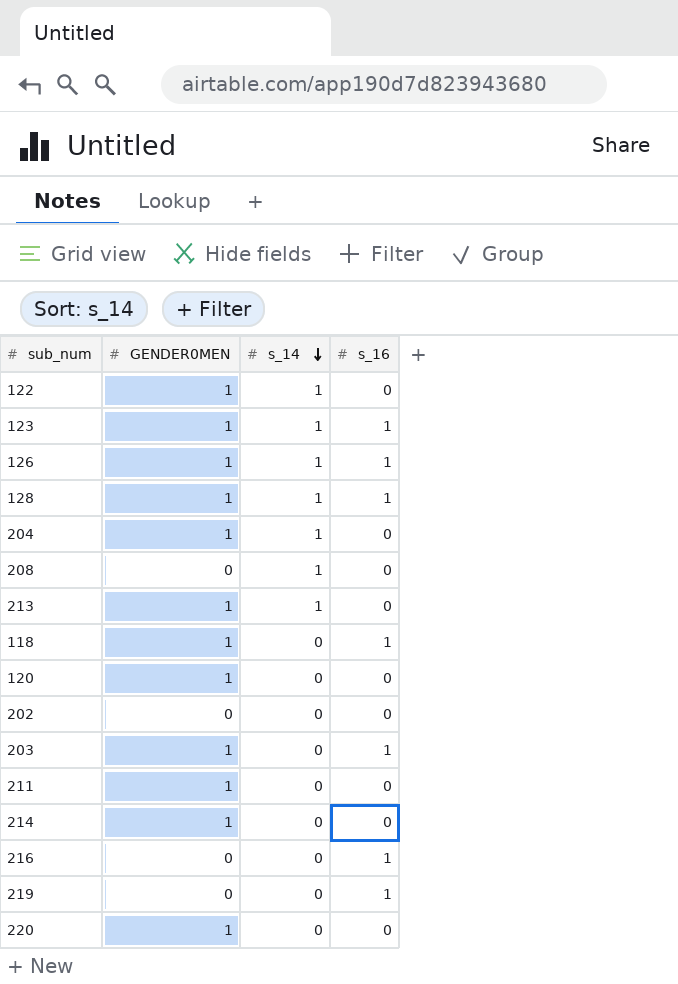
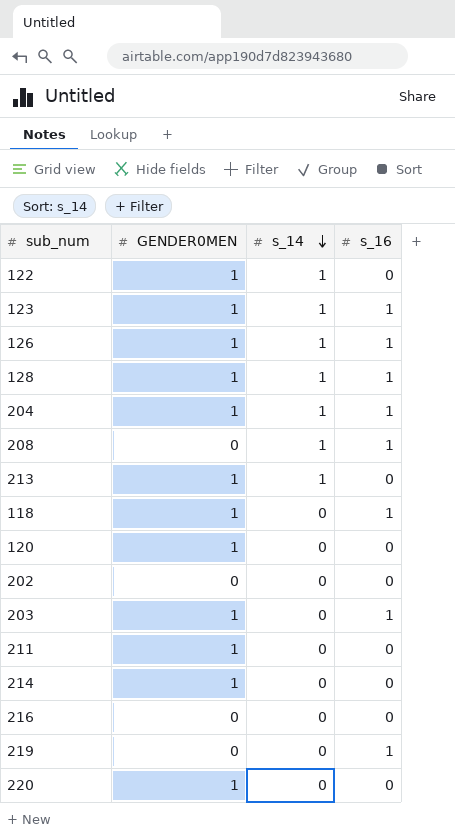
204 | s_16: 0 -> 1
208 | s_16: 0 -> 1
216 | s_16: 1 -> 0

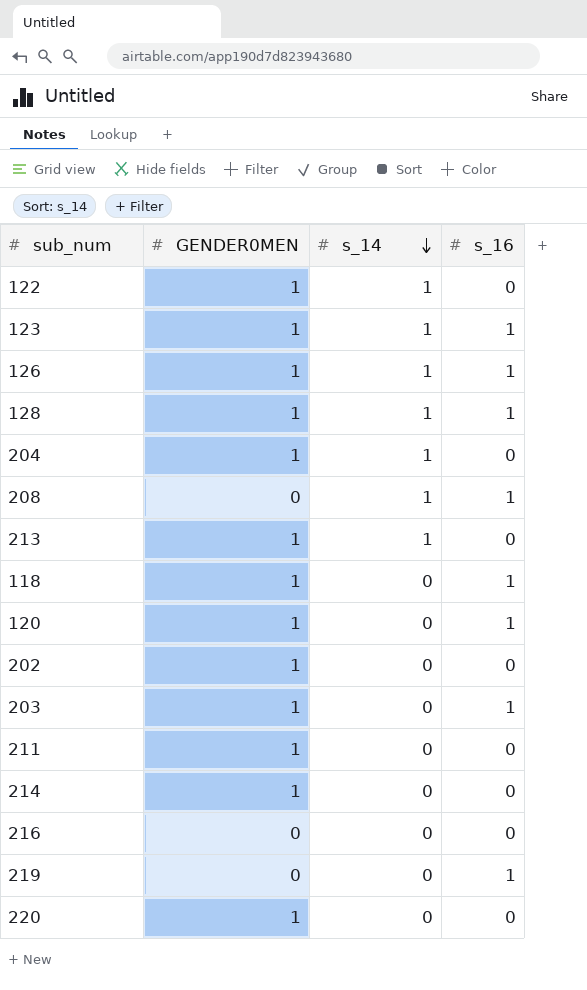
204 | s_16: 1 -> 0
120 | s_16: 0 -> 1
202 | GENDER0MEN: 0 -> 1

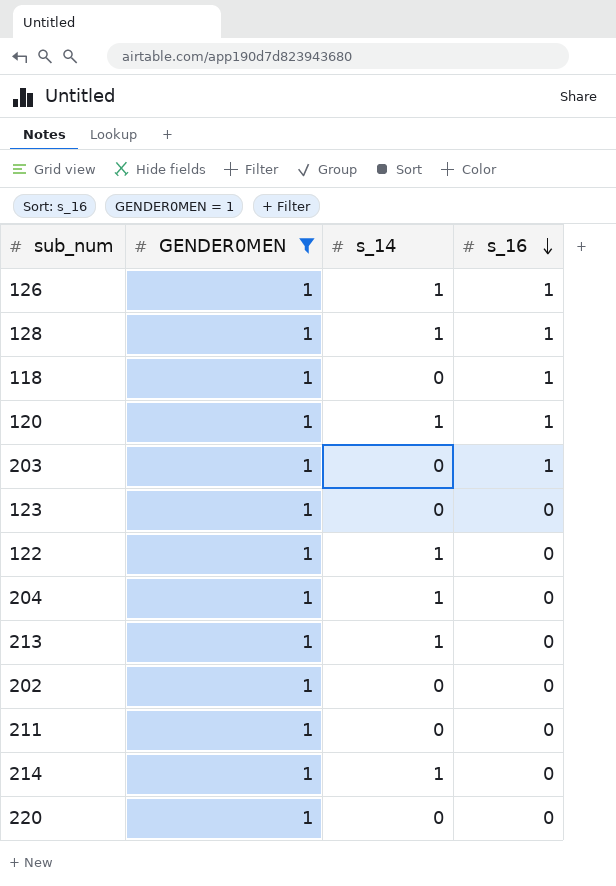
filter: none -> GENDER0MEN = 1
row order: s_14 descending -> s_16 descending
120 | s_14: 0 -> 1
123 | s_14: 1 -> 0
123 | s_16: 1 -> 0
214 | s_14: 0 -> 1

